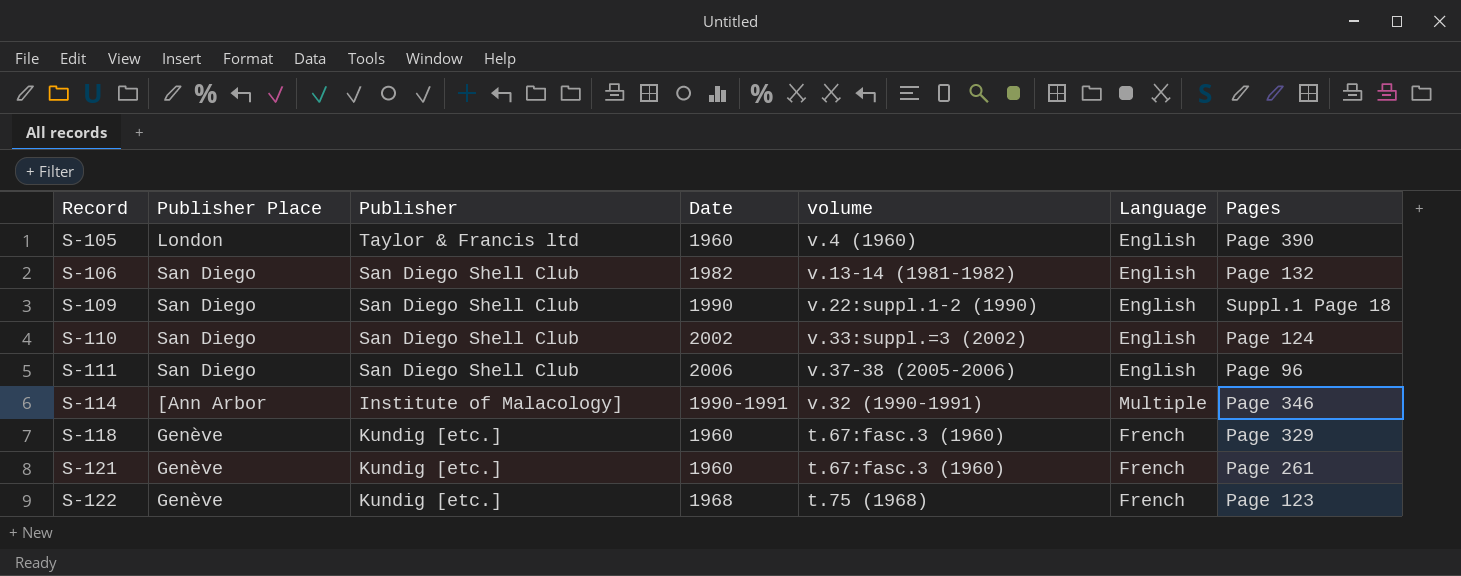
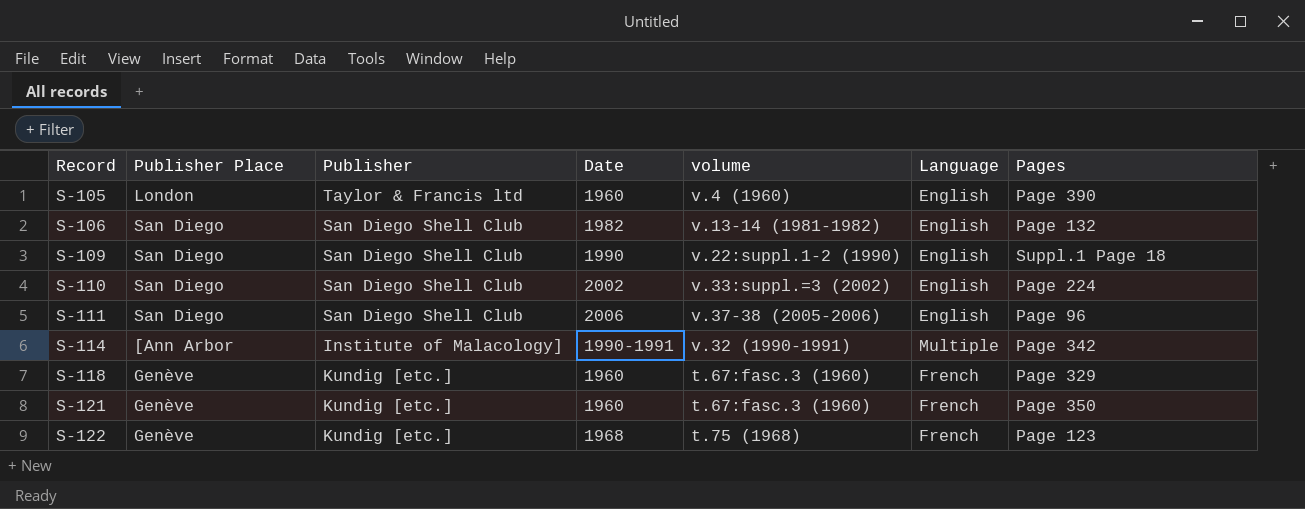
S-110 | Pages: Page 124 -> Page 224
S-114 | Pages: Page 346 -> Page 342
S-121 | Pages: Page 261 -> Page 350

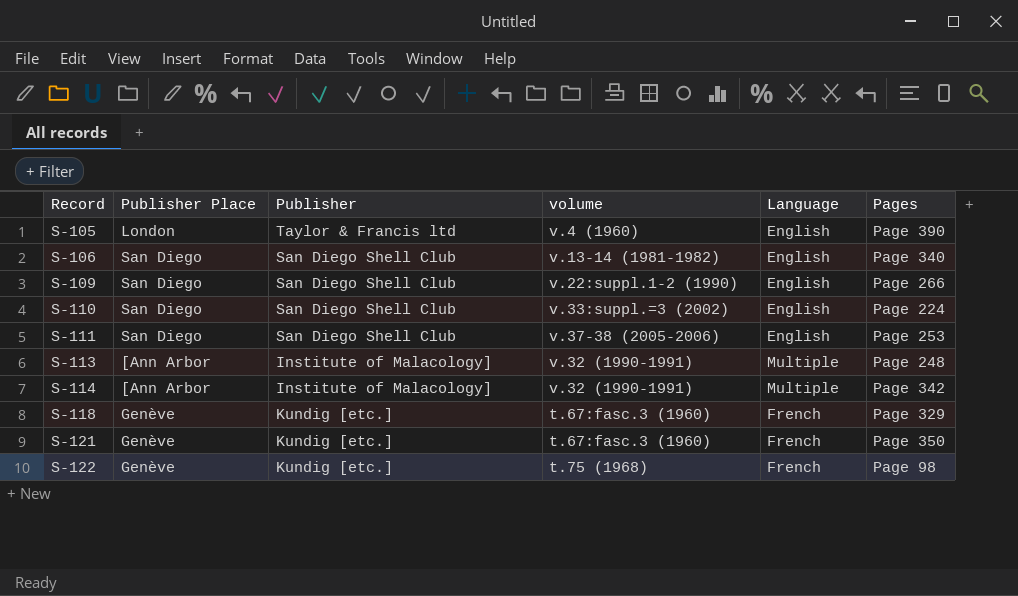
column Date | position: 4 -> none
S-106 | Pages: Page 132 -> Page 340
S-109 | Pages: Suppl.1 Page 18 -> Page 266
S-111 | Pages: Page 96 -> Page 253
row S-113: none -> [Ann Arbor | Institute of Malacology] | v.32 (1990-1991) | Multiple | Page 248
S-122 | Pages: Page 123 -> Page 98

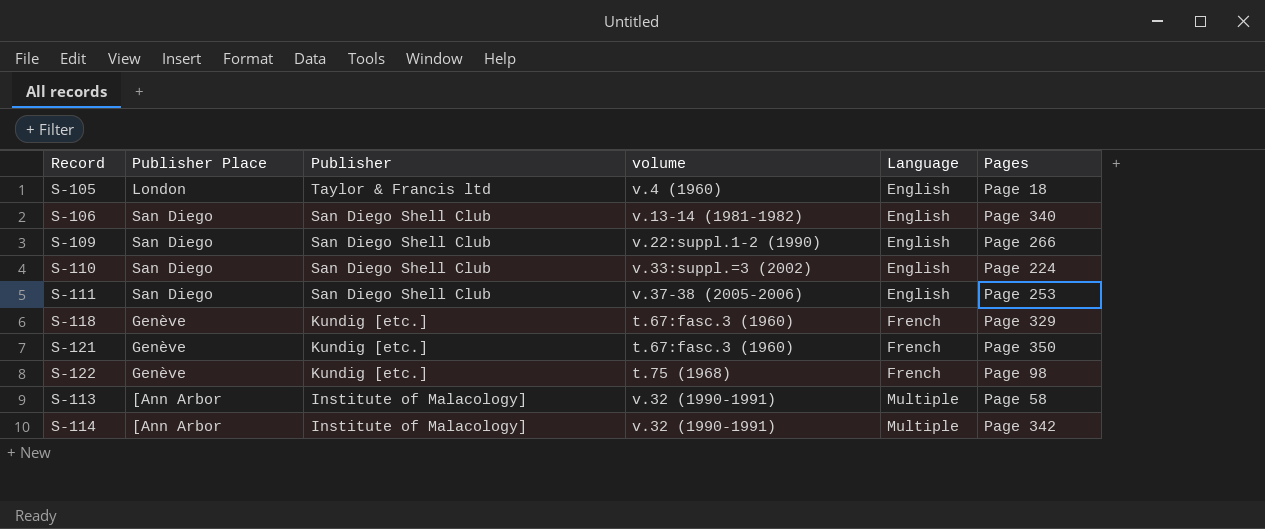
row order: Record ascending -> Publisher descending
S-105 | Pages: Page 390 -> Page 18
S-113 | Pages: Page 248 -> Page 58

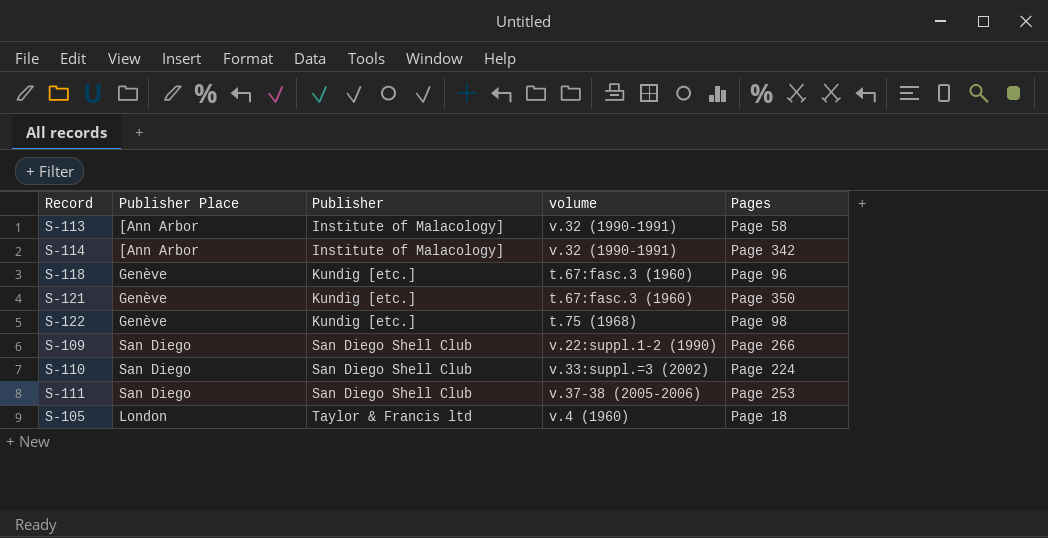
row order: Publisher descending -> Publisher ascending
column Language | position: 5 -> none
row S-106: San Diego | San Diego Shell Club | v.13-14 (1981-1982) | English | Page 340 -> none
S-118 | Pages: Page 329 -> Page 96

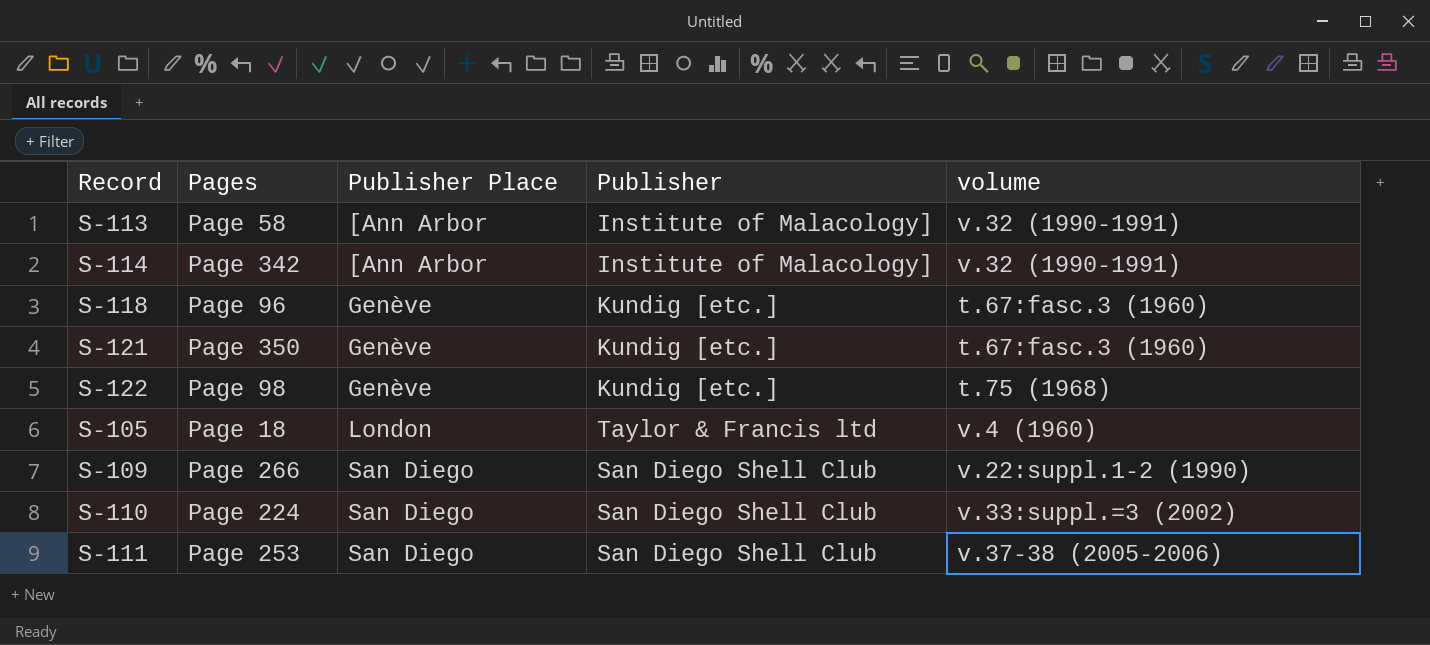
row order: Publisher ascending -> Publisher Place ascending
column Pages | position: 5 -> 2

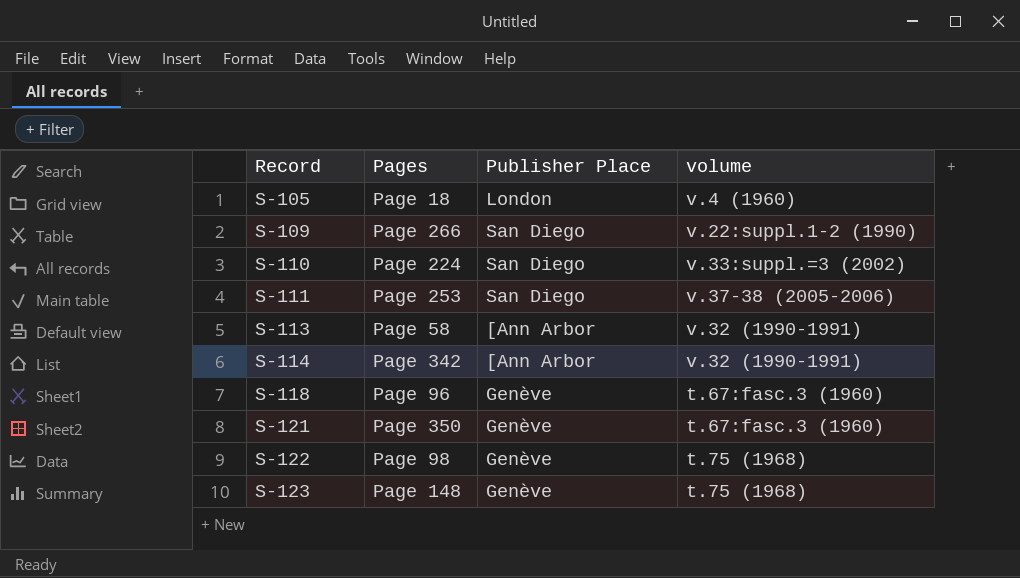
row order: Publisher Place ascending -> Record ascending
column Publisher | position: 4 -> none
row S-123: none -> Page 148 | Genève | t.75 (1968)

